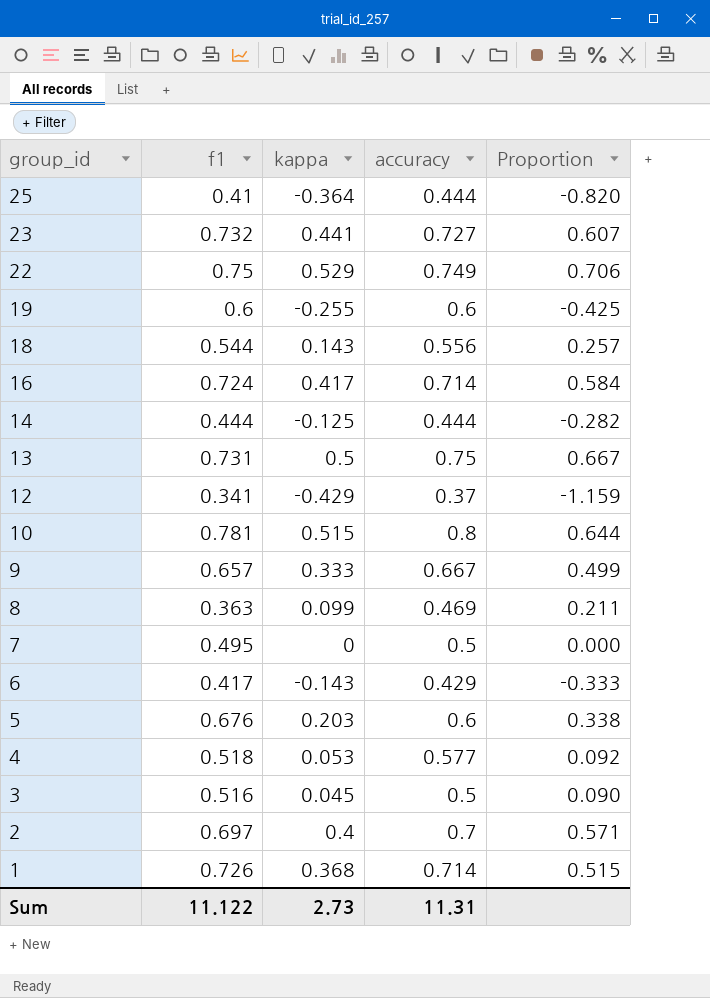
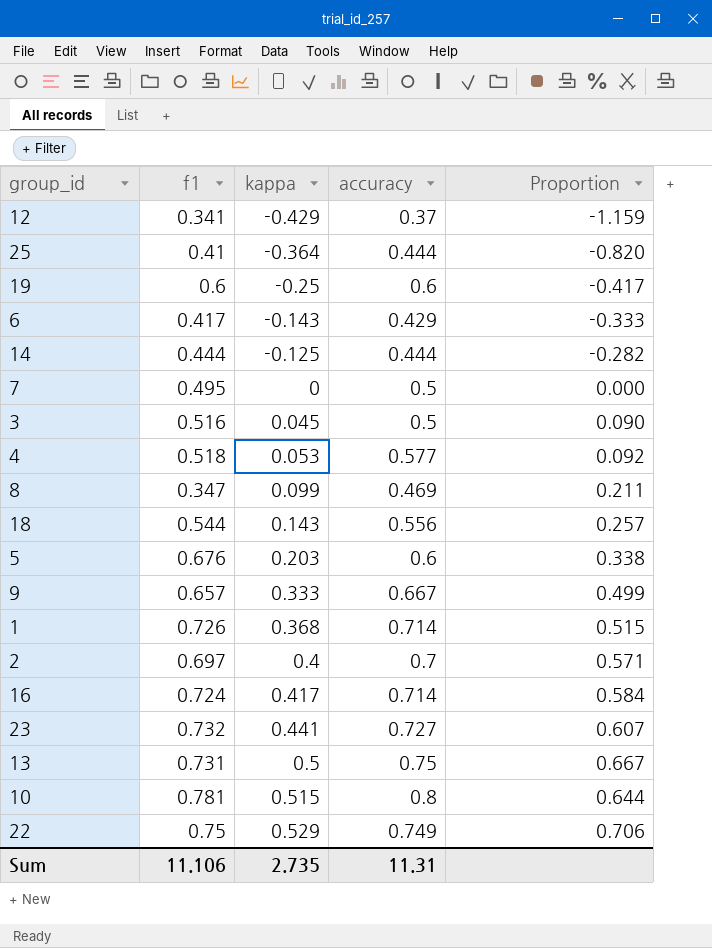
row order: group_id descending -> kappa ascending
19 | kappa: -0.255 -> -0.25
19 | Proportion: -0.425 -> -0.417
8 | f1: 0.363 -> 0.347
Sum | f1: 11.122 -> 11.106
Sum | kappa: 2.73 -> 2.735

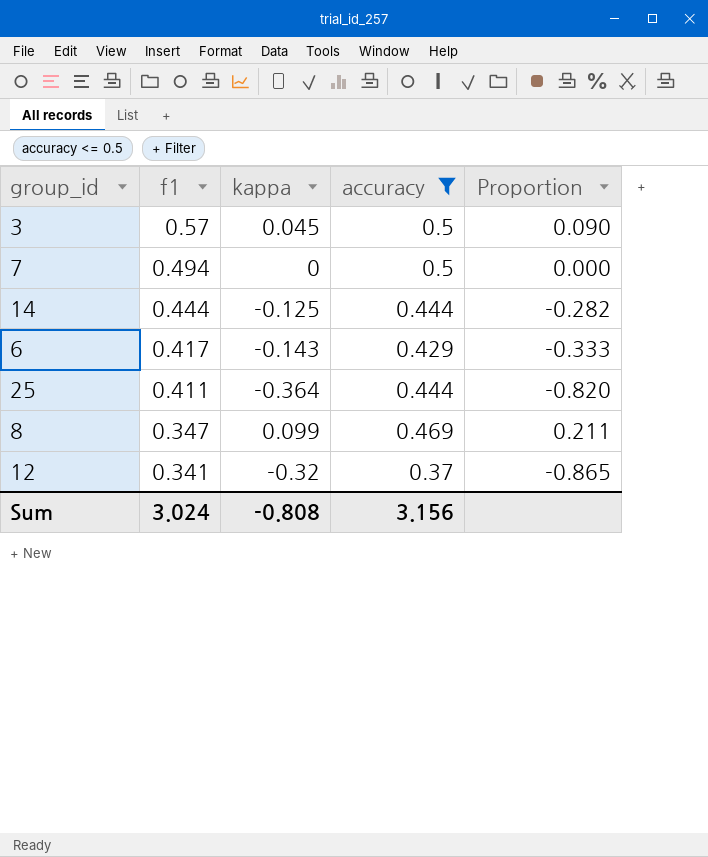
filter: none -> accuracy <= 0.5
row order: kappa ascending -> f1 descending
3 | f1: 0.516 -> 0.57
7 | f1: 0.495 -> 0.494
25 | f1: 0.41 -> 0.411
12 | kappa: -0.429 -> -0.32
12 | Proportion: -1.159 -> -0.865
Sum | f1: 11.106 -> 3.024
Sum | kappa: 2.735 -> -0.808
Sum | accuracy: 11.31 -> 3.156

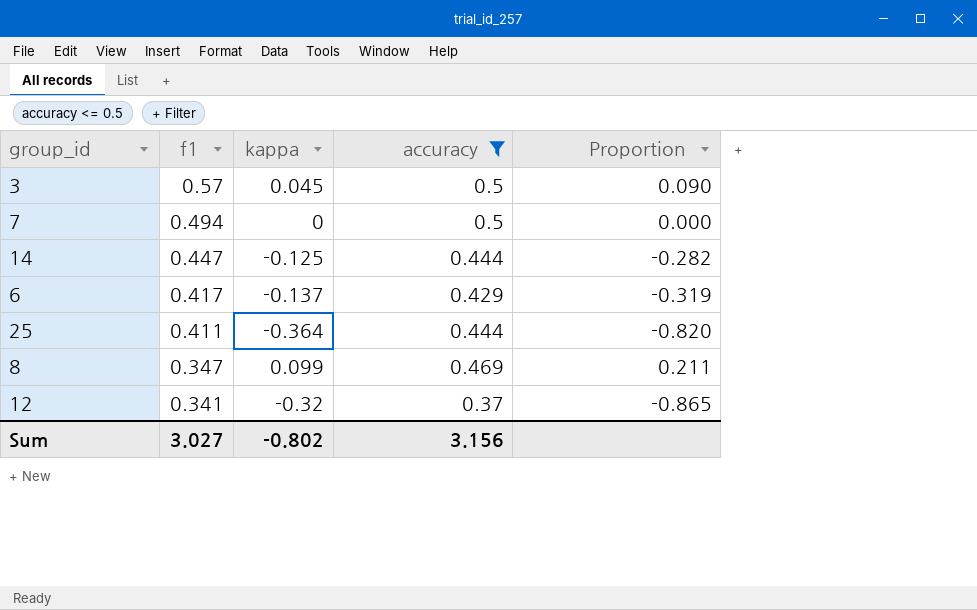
14 | f1: 0.444 -> 0.447
6 | kappa: -0.143 -> -0.137
6 | Proportion: -0.333 -> -0.319
Sum | f1: 3.024 -> 3.027
Sum | kappa: -0.808 -> -0.802

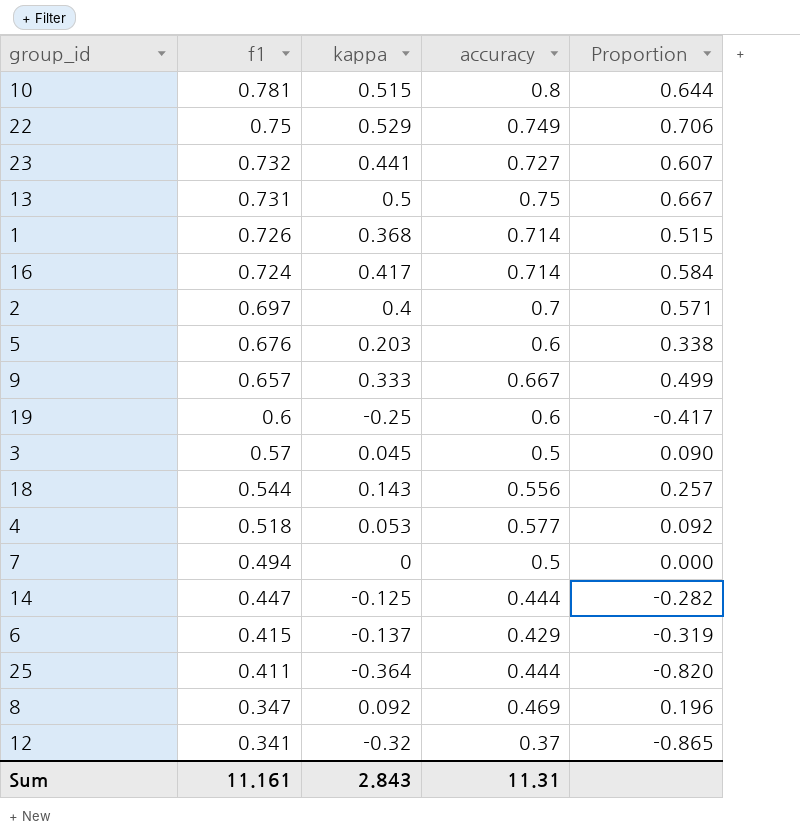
filter: accuracy <= 0.5 -> none
6 | f1: 0.417 -> 0.415
8 | kappa: 0.099 -> 0.092
8 | Proportion: 0.211 -> 0.196
Sum | f1: 3.027 -> 11.161
Sum | kappa: -0.802 -> 2.843
Sum | accuracy: 3.156 -> 11.31

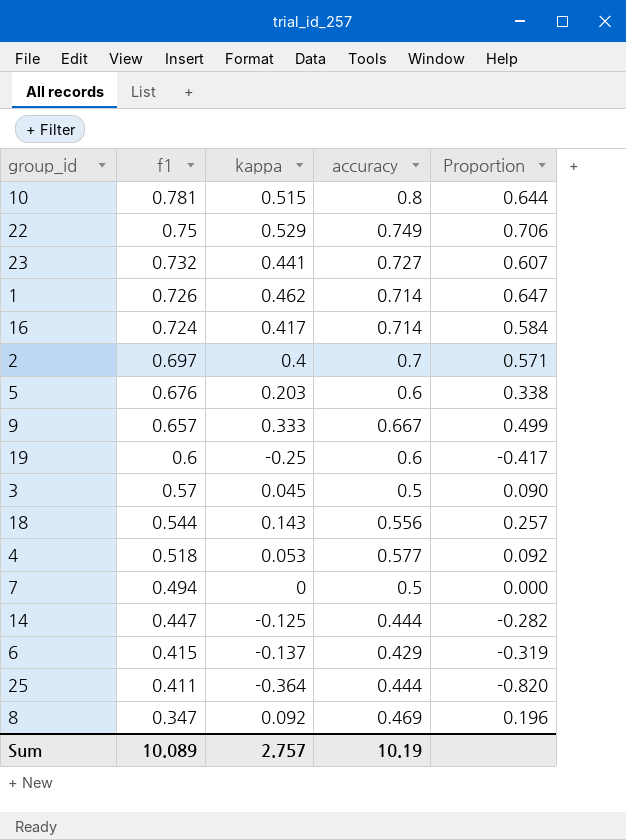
row 13: 0.731 | 0.5 | 0.75 | 0.667 -> none
row 12: 0.341 | -0.32 | 0.37 | -0.865 -> none
1 | kappa: 0.368 -> 0.462
1 | Proportion: 0.515 -> 0.647
Sum | f1: 11.161 -> 10.089
Sum | kappa: 2.843 -> 2.757
Sum | accuracy: 11.31 -> 10.19

